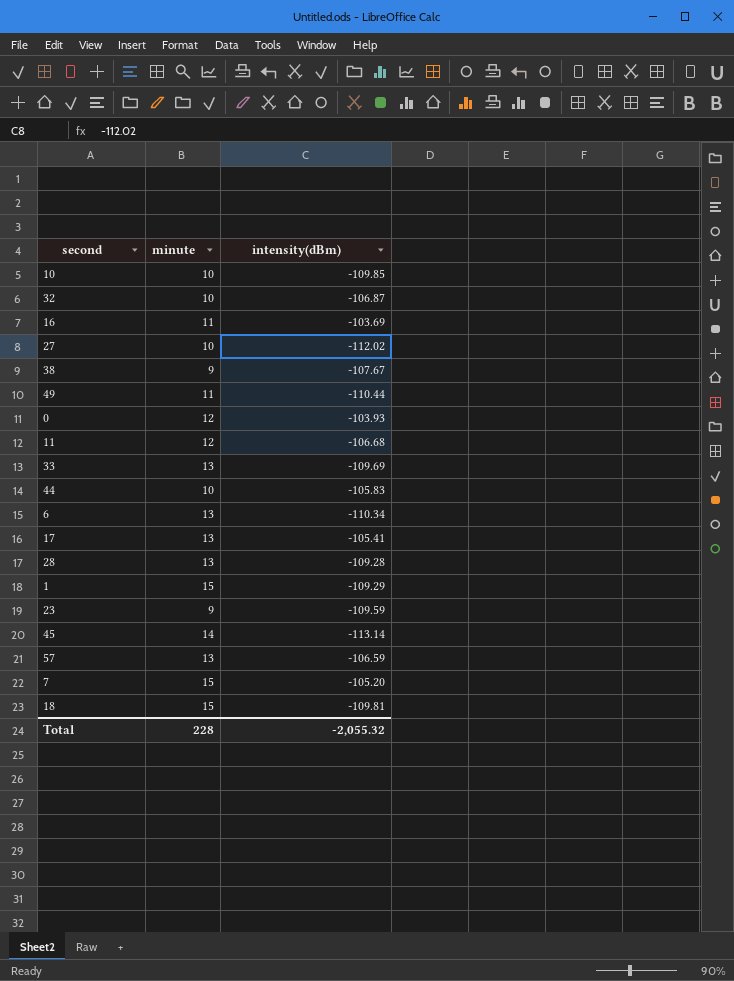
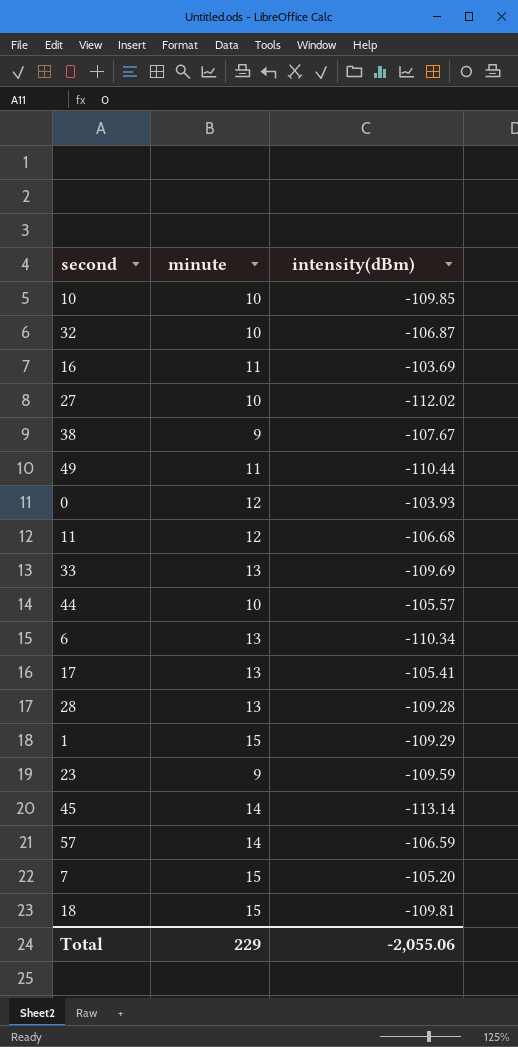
44 | intensity(dBm): -105.83 -> -105.57
57 | minute: 13 -> 14
Total | minute: 228 -> 229
Total | intensity(dBm): -2,055.32 -> -2,055.06

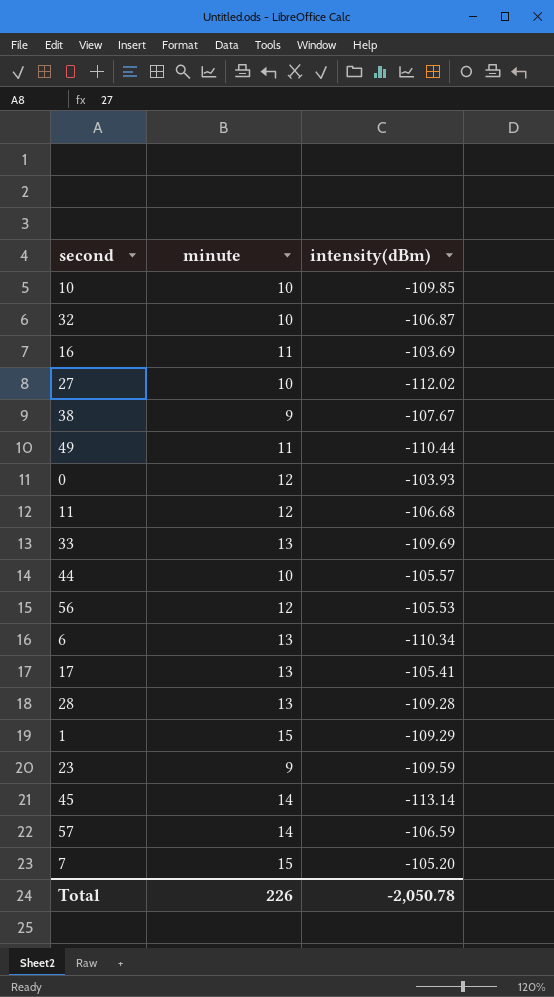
row 18: 15 | -109.81 -> none
row 56: none -> 12 | -105.53
Total | minute: 229 -> 226
Total | intensity(dBm): -2,055.06 -> -2,050.78

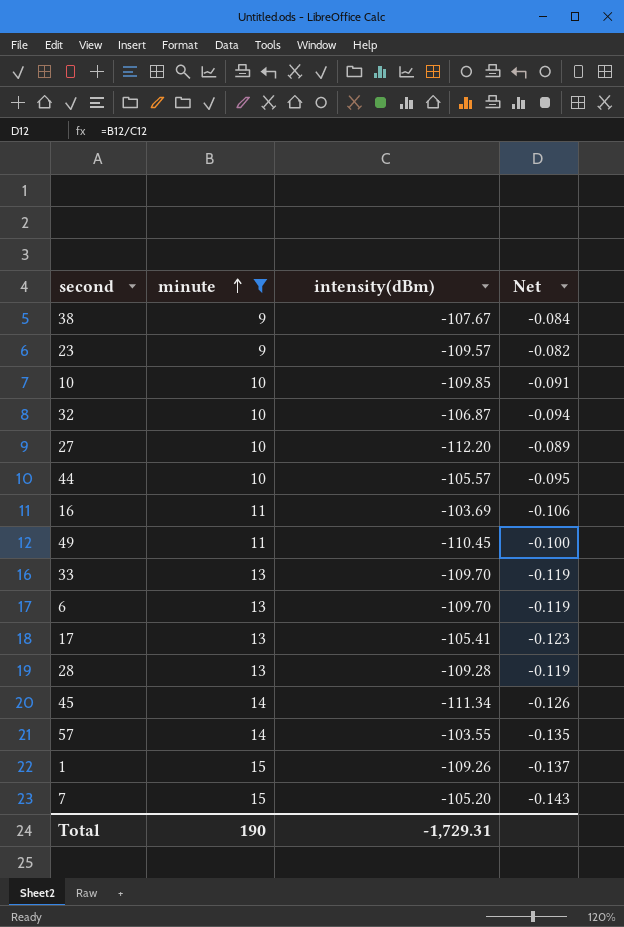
filter: none -> minute != 12
row order: none -> minute ascending
column Net | formula: none -> [minute] / [intensity(dBm)]
23 | intensity(dBm): -109.59 -> -109.57
27 | intensity(dBm): -112.02 -> -112.20
49 | intensity(dBm): -110.44 -> -110.45
33 | intensity(dBm): -109.69 -> -109.70
6 | intensity(dBm): -110.34 -> -109.70
45 | intensity(dBm): -113.14 -> -111.34
57 | intensity(dBm): -106.59 -> -103.55
1 | intensity(dBm): -109.29 -> -109.26
Total | minute: 226 -> 190
Total | intensity(dBm): -2,050.78 -> -1,729.31

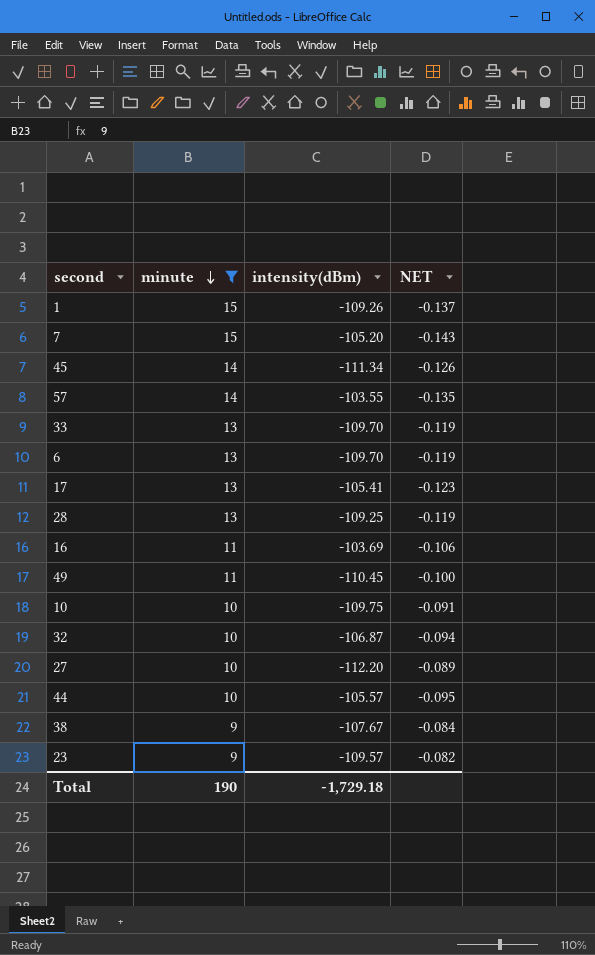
row order: minute ascending -> minute descending
column name: Net -> NET
28 | intensity(dBm): -109.28 -> -109.25
10 | intensity(dBm): -109.85 -> -109.75
Total | intensity(dBm): -1,729.31 -> -1,729.18

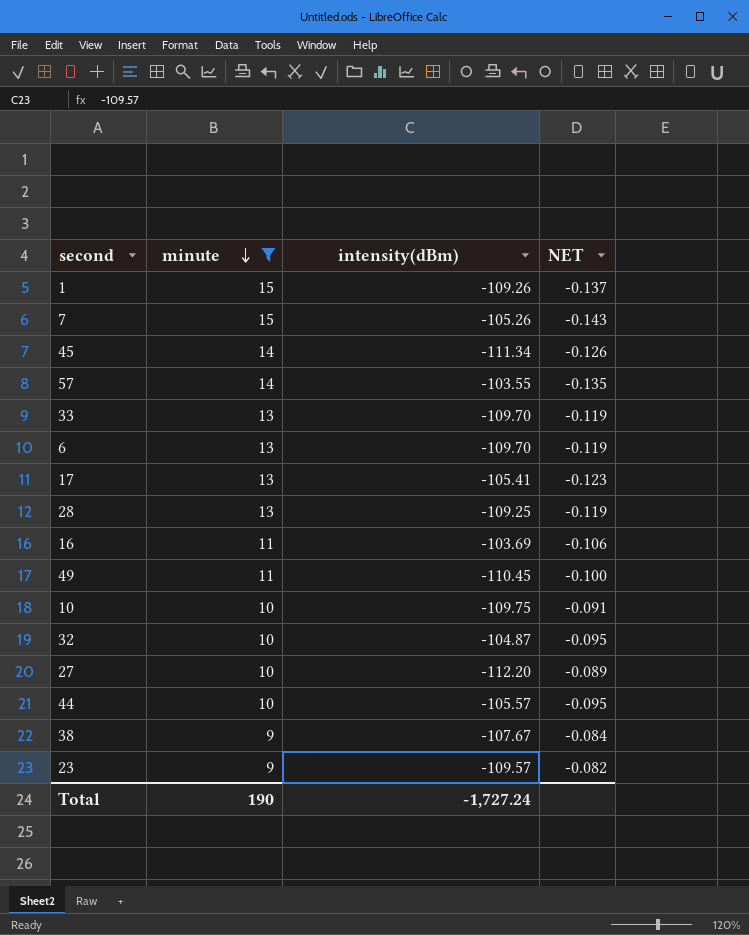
7 | intensity(dBm): -105.20 -> -105.26
32 | intensity(dBm): -106.87 -> -104.87
32 | NET: -0.094 -> -0.095
Total | intensity(dBm): -1,729.18 -> -1,727.24

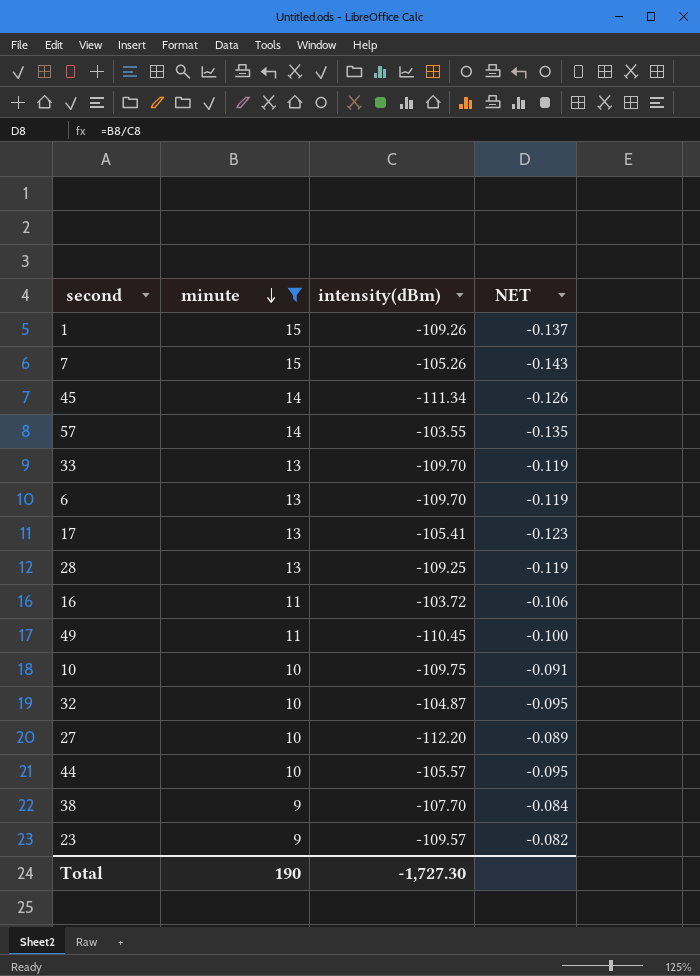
16 | intensity(dBm): -103.69 -> -103.72
38 | intensity(dBm): -107.67 -> -107.70
Total | intensity(dBm): -1,727.24 -> -1,727.30

